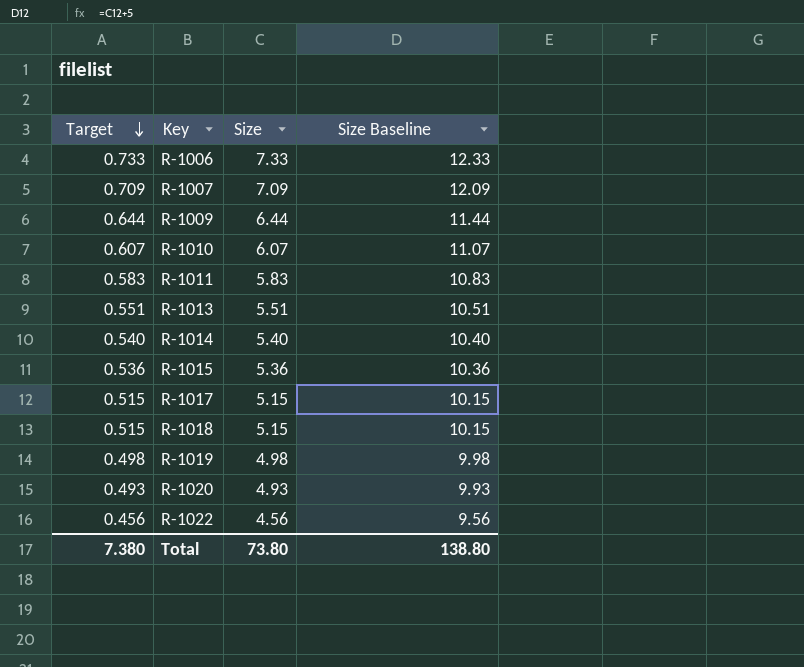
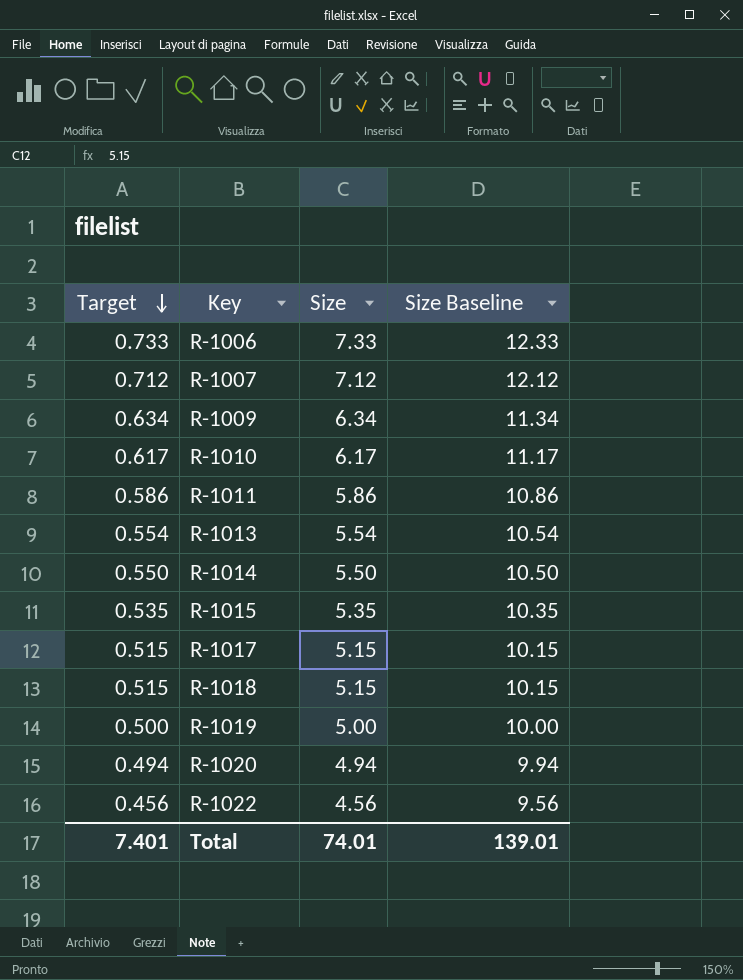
R-1007 | Target: 0.709 -> 0.712
R-1007 | Size: 7.09 -> 7.12
R-1007 | Size Baseline: 12.09 -> 12.12
R-1009 | Target: 0.644 -> 0.634
R-1009 | Size: 6.44 -> 6.34
R-1009 | Size Baseline: 11.44 -> 11.34
R-1010 | Target: 0.607 -> 0.617
R-1010 | Size: 6.07 -> 6.17
R-1010 | Size Baseline: 11.07 -> 11.17
R-1011 | Target: 0.583 -> 0.586
R-1011 | Size: 5.83 -> 5.86
R-1011 | Size Baseline: 10.83 -> 10.86
R-1013 | Target: 0.551 -> 0.554
R-1013 | Size: 5.51 -> 5.54
R-1013 | Size Baseline: 10.51 -> 10.54
R-1014 | Target: 0.540 -> 0.550
R-1014 | Size: 5.40 -> 5.50
R-1014 | Size Baseline: 10.40 -> 10.50
R-1015 | Target: 0.536 -> 0.535
R-1015 | Size: 5.36 -> 5.35
R-1015 | Size Baseline: 10.36 -> 10.35
R-1019 | Target: 0.498 -> 0.500
R-1019 | Size: 4.98 -> 5.00
R-1019 | Size Baseline: 9.98 -> 10.00
R-1020 | Target: 0.493 -> 0.494
R-1020 | Size: 4.93 -> 4.94
R-1020 | Size Baseline: 9.93 -> 9.94
Total | Target: 7.380 -> 7.401
Total | Size: 73.80 -> 74.01
Total | Size Baseline: 138.80 -> 139.01

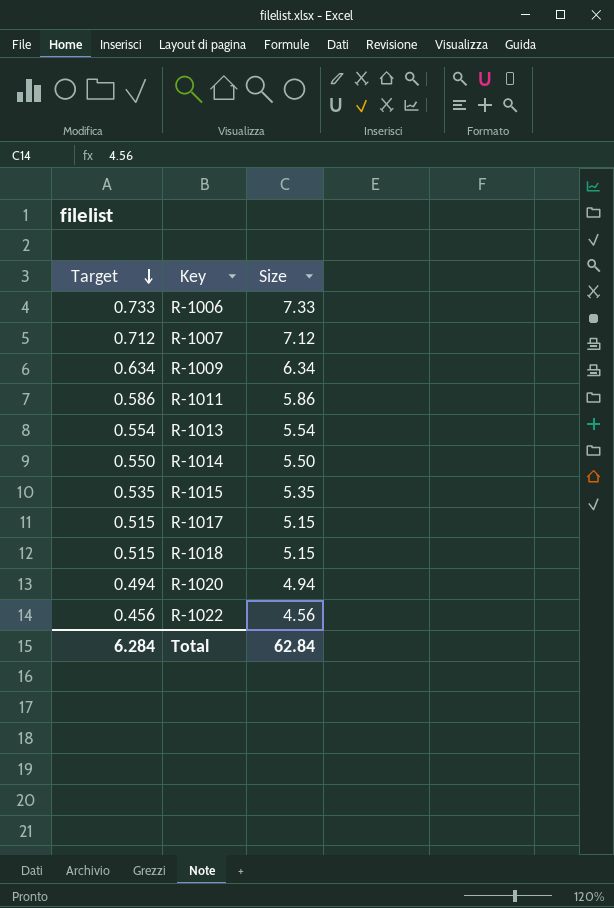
column Size Baseline | formula: [Size] + 5 -> none
row R-1010: 0.617 | 6.17 | 11.17 -> none
row R-1019: 0.500 | 5.00 | 10.00 -> none
Total | Target: 7.401 -> 6.284
Total | Size: 74.01 -> 62.84

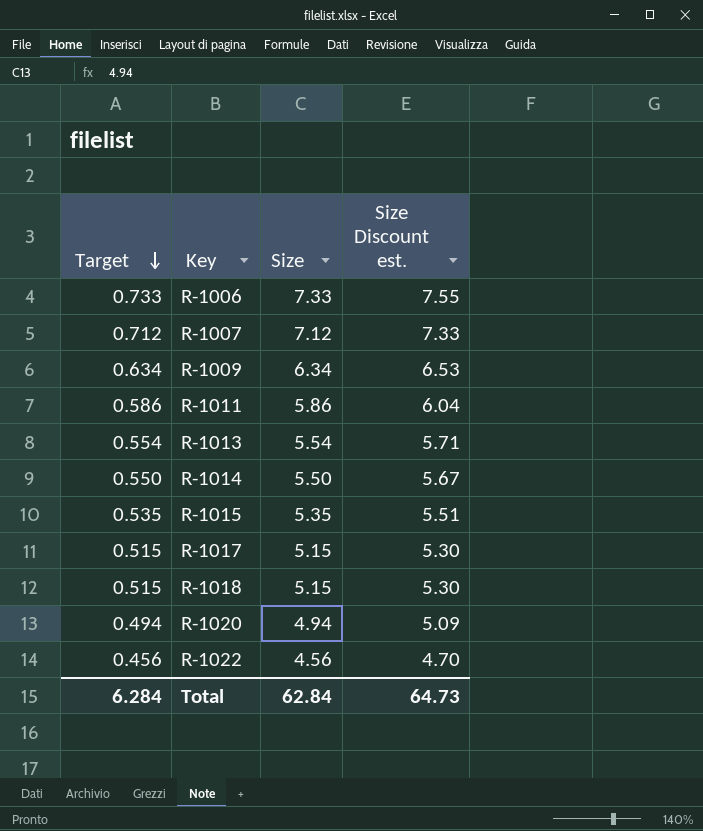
column Size Discount est. | formula: none -> [Size] * 1.03

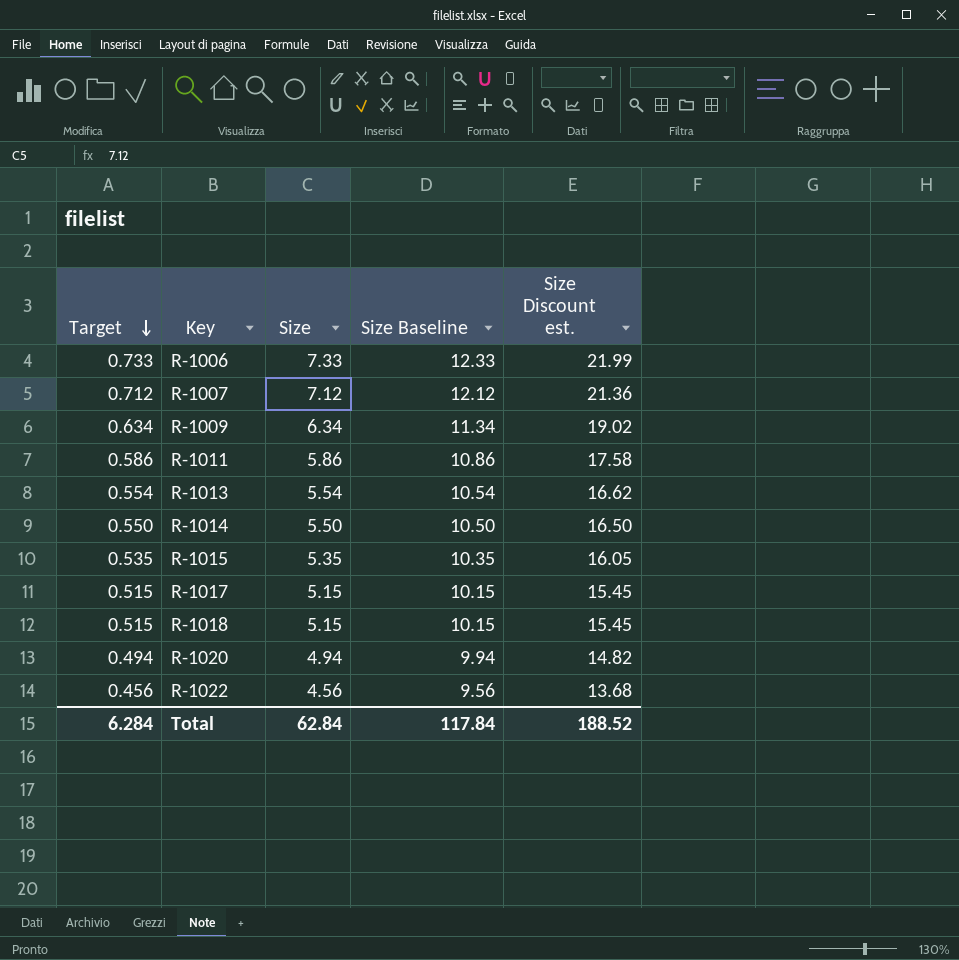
column Size Baseline | formula: none -> [Size] + 5
column Size Discount est. | formula: [Size] * 1.03 -> [Size] * 3
Total | Size Discount est.: 64.73 -> 188.52

